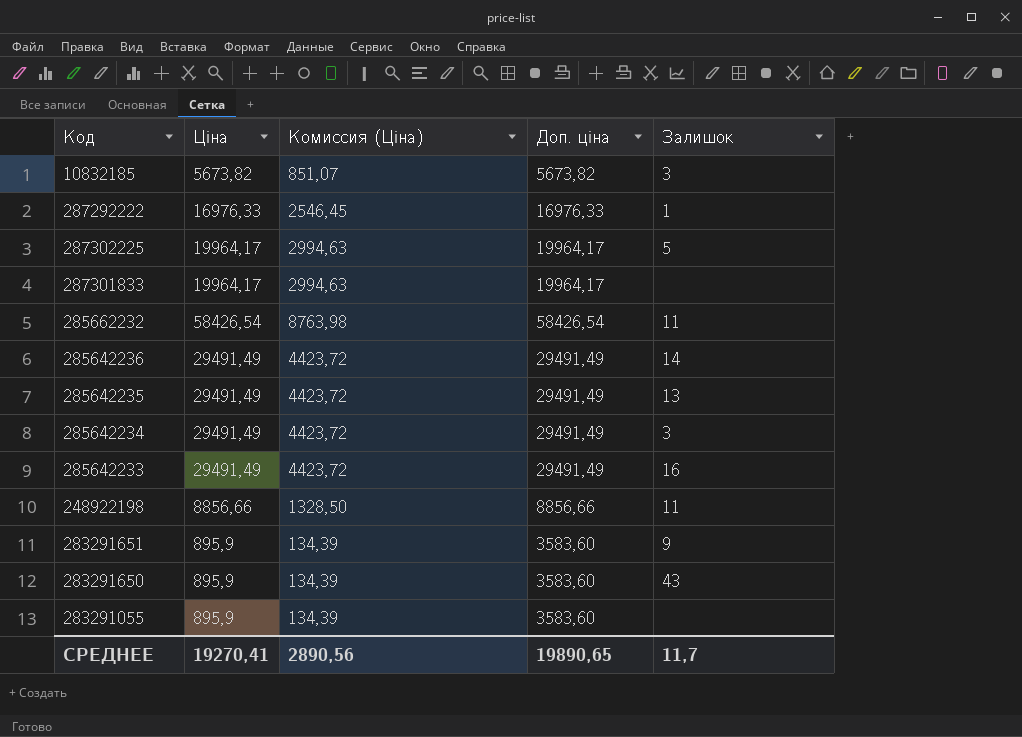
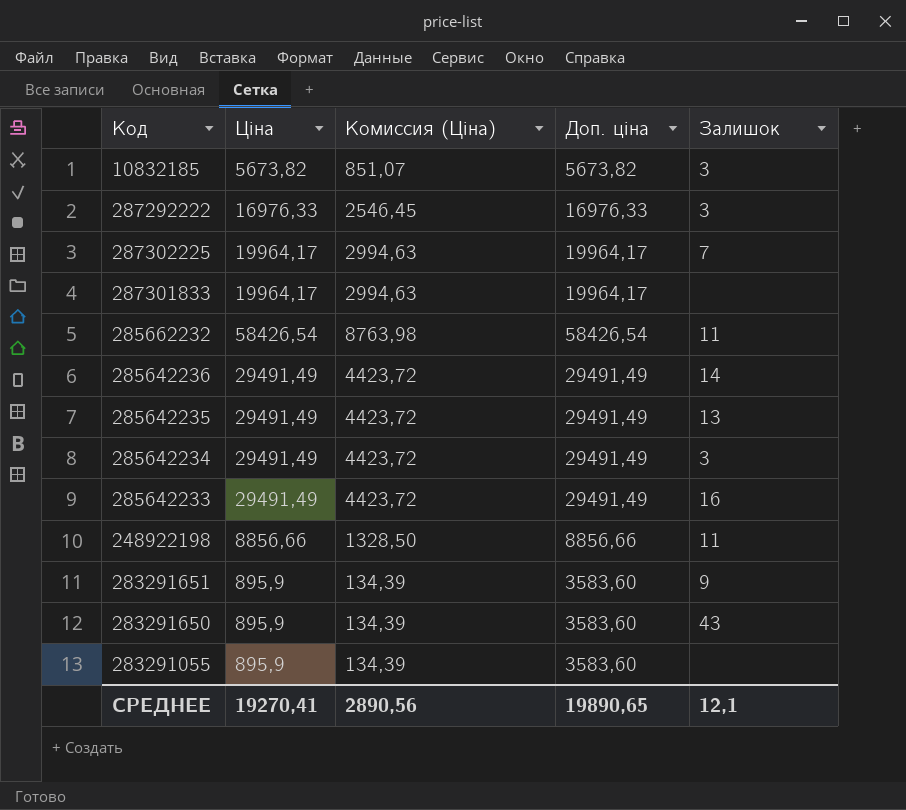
287292222 | Залишок: 1 -> 3
287302225 | Залишок: 5 -> 7
СРЕДНЕЕ | Залишок: 11,7 -> 12,1

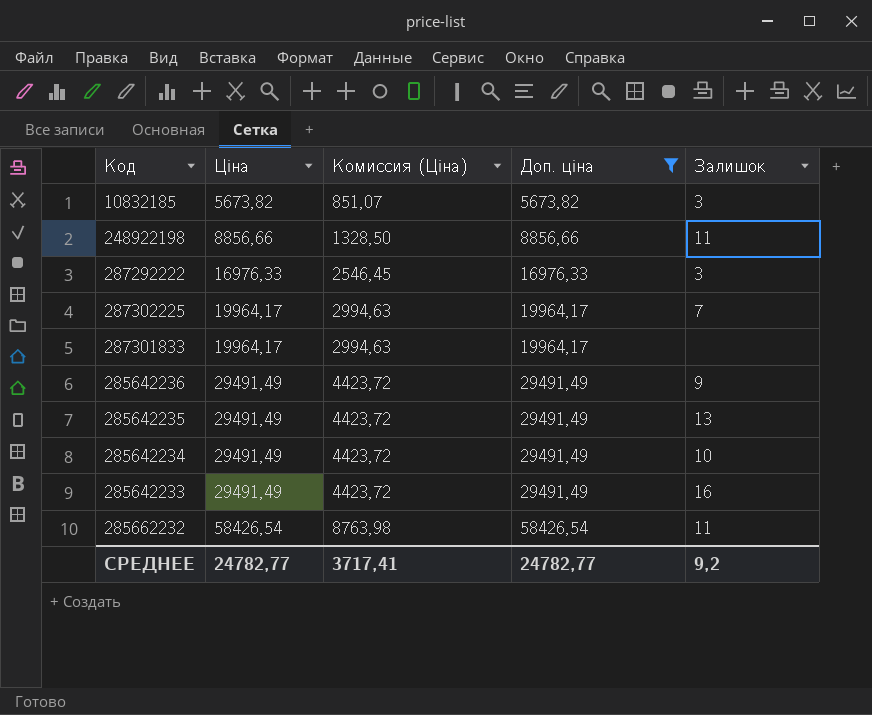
filter: none -> Доп. ціна != 3583,60
row order: none -> Ціна ascending
285642236 | Залишок: 14 -> 9
285642234 | Залишок: 3 -> 10
СРЕДНЕЕ | Ціна: 19270,41 -> 24782,77
СРЕДНЕЕ | Комиссия (Ціна): 2890,56 -> 3717,41
СРЕДНЕЕ | Доп. ціна: 19890,65 -> 24782,77
СРЕДНЕЕ | Залишок: 12,1 -> 9,2

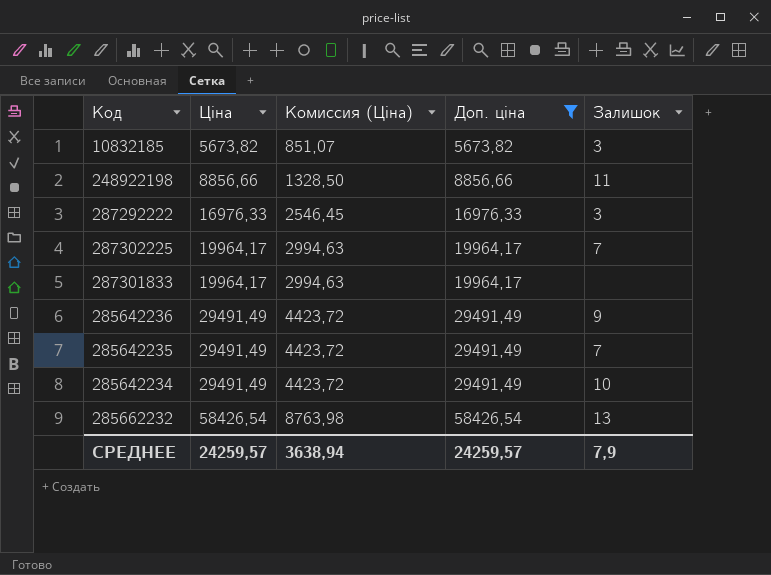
row 285642233: 29491,49 | 4423,72 | 29491,49 | 16 -> none
285642235 | Залишок: 13 -> 7
285662232 | Залишок: 11 -> 13
СРЕДНЕЕ | Ціна: 24782,77 -> 24259,57
СРЕДНЕЕ | Комиссия (Ціна): 3717,41 -> 3638,94
СРЕДНЕЕ | Доп. ціна: 24782,77 -> 24259,57
СРЕДНЕЕ | Залишок: 9,2 -> 7,9

